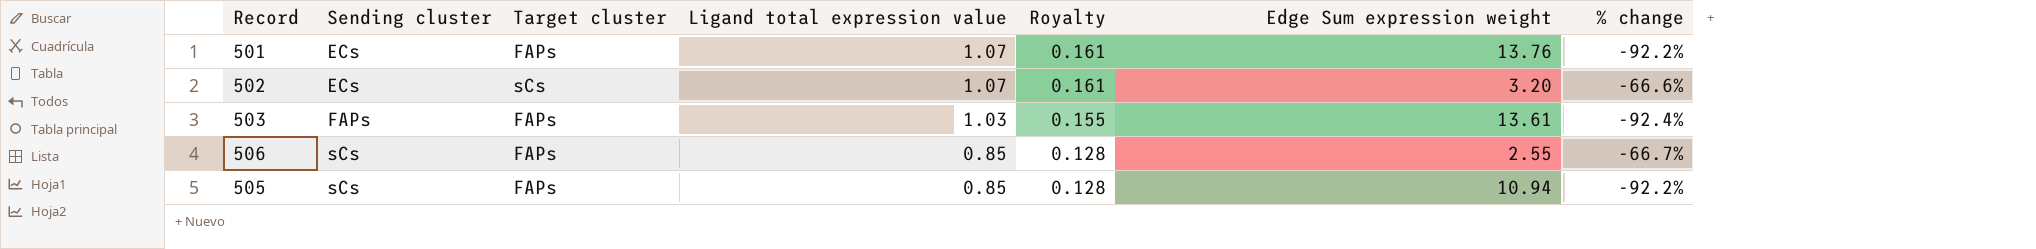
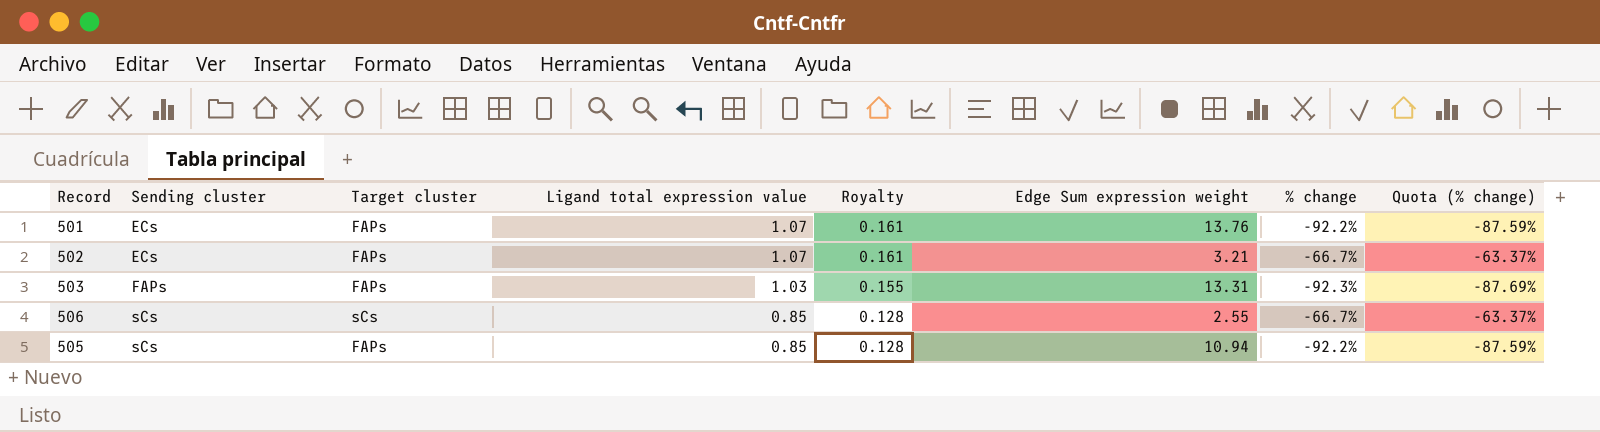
column Quota (% change) | formula: none -> [% change] * 0.95
502 | Target cluster: sCs -> FAPs
502 | Edge Sum expression weight: 3.20 -> 3.21
502 | % change: -66.6% -> -66.7%
503 | Edge Sum expression weight: 13.61 -> 13.31
503 | % change: -92.4% -> -92.3%
506 | Target cluster: FAPs -> sCs

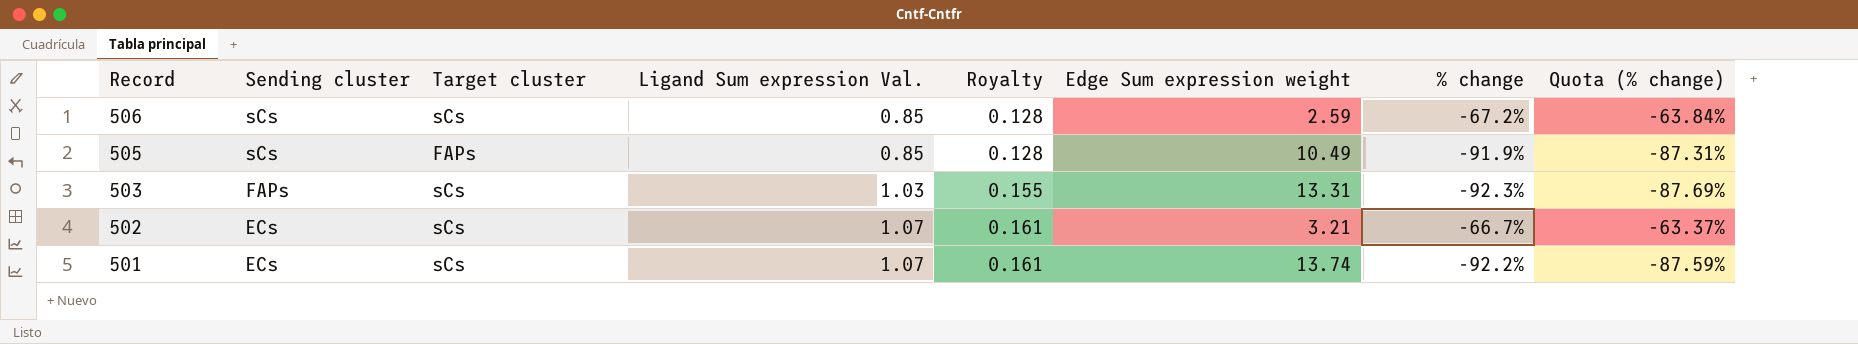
row order: Sending cluster ascending -> Record descending
column name: Ligand total expression value -> Ligand Sum expression Val.
506 | Edge Sum expression weight: 2.55 -> 2.59
506 | % change: -66.7% -> -67.2%
506 | Quota (% change): -63.37% -> -63.84%
505 | Edge Sum expression weight: 10.94 -> 10.49
505 | % change: -92.2% -> -91.9%
505 | Quota (% change): -87.59% -> -87.31%
503 | Target cluster: FAPs -> sCs
502 | Target cluster: FAPs -> sCs
501 | Target cluster: FAPs -> sCs
501 | Edge Sum expression weight: 13.76 -> 13.74

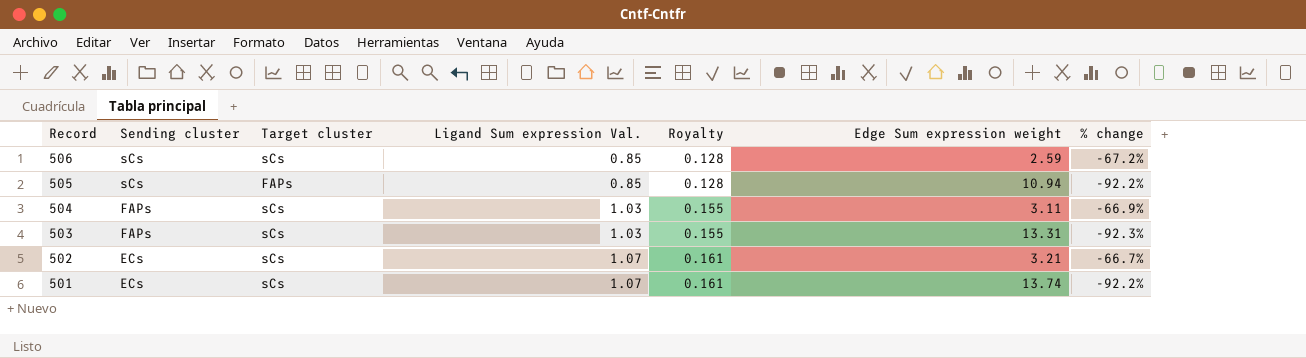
column Quota (% change) | formula: [% change] * 0.95 -> none
505 | Edge Sum expression weight: 10.49 -> 10.94
505 | % change: -91.9% -> -92.2%
row 504: none -> FAPs | sCs | 1.03 | 0.155 | 3.11 | -66.9%

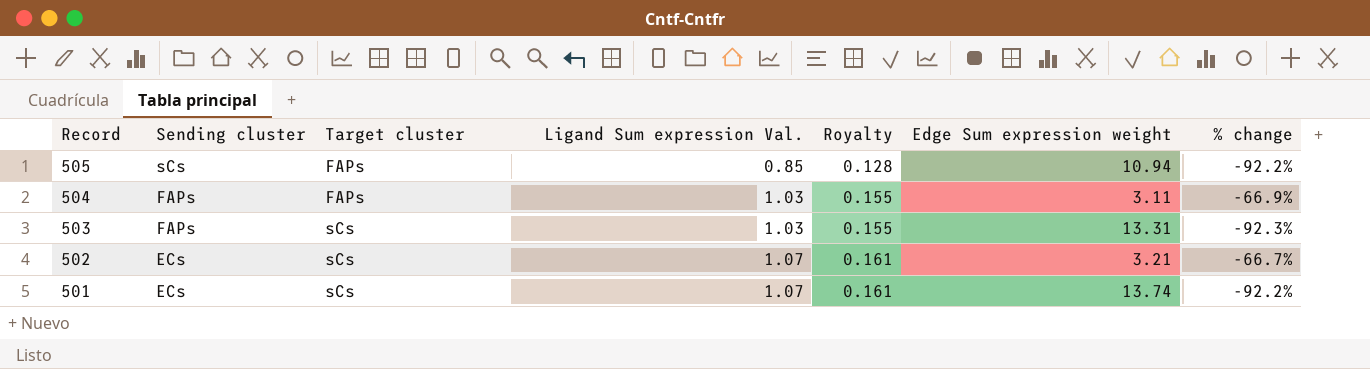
row 506: sCs | sCs | 0.85 | 0.128 | 2.59 | -67.2% -> none
504 | Target cluster: sCs -> FAPs

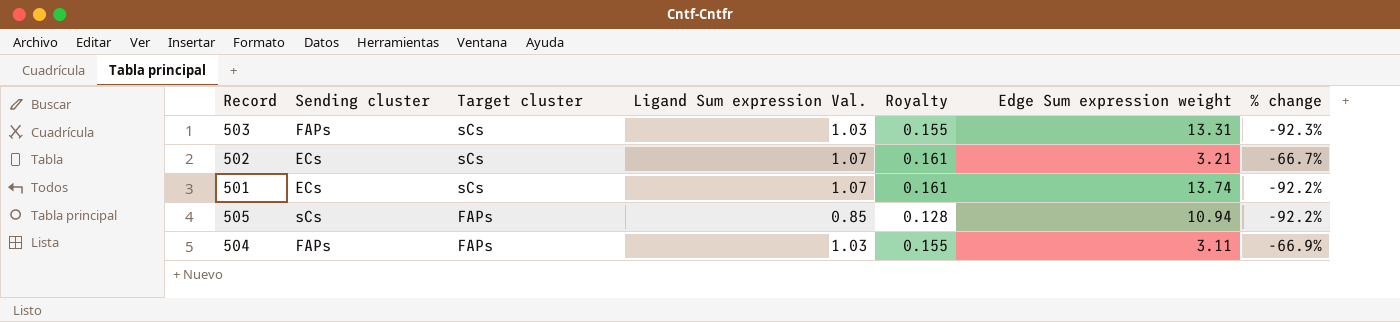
row order: Record descending -> Target cluster descending

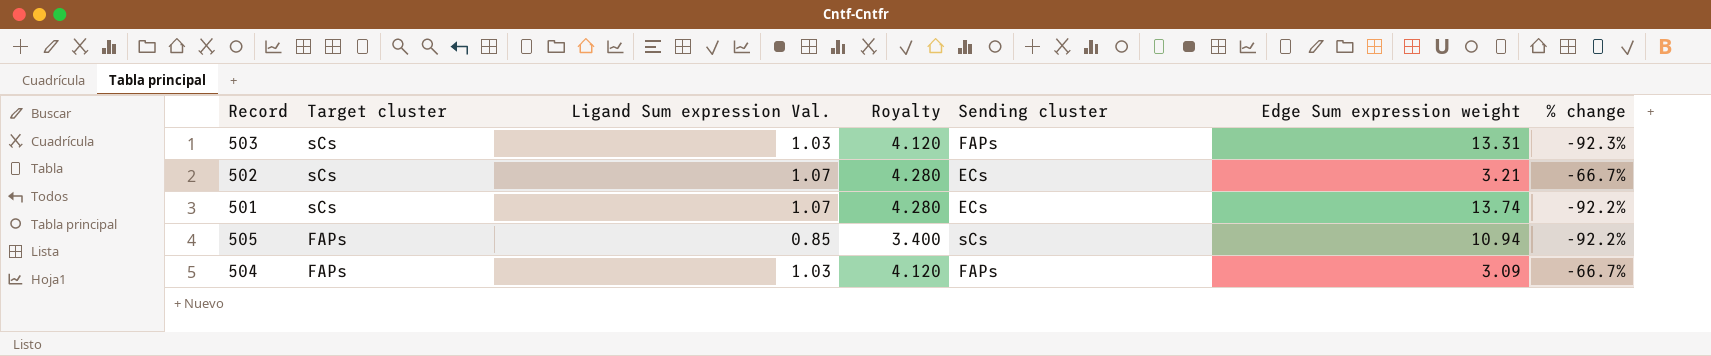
column Royalty | formula: [Ligand Sum expression Val.] * 0.15 -> [Ligand Sum expression Val.] * 4
column Sending cluster | position: 2 -> 5
504 | Edge Sum expression weight: 3.11 -> 3.09
504 | % change: -66.9% -> -66.7%

